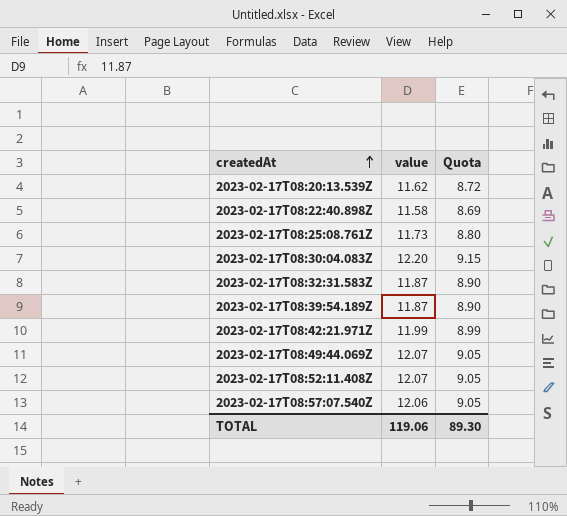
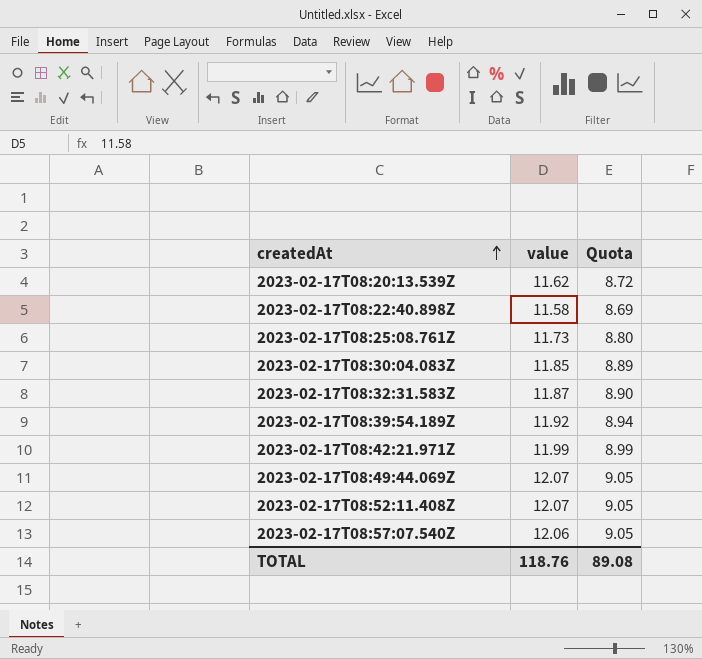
2023-02-17T08:30:04.083Z | value: 12.20 -> 11.85
2023-02-17T08:30:04.083Z | Quota: 9.15 -> 8.89
2023-02-17T08:39:54.189Z | value: 11.87 -> 11.92
2023-02-17T08:39:54.189Z | Quota: 8.90 -> 8.94
TOTAL | value: 119.06 -> 118.76
TOTAL | Quota: 89.30 -> 89.08

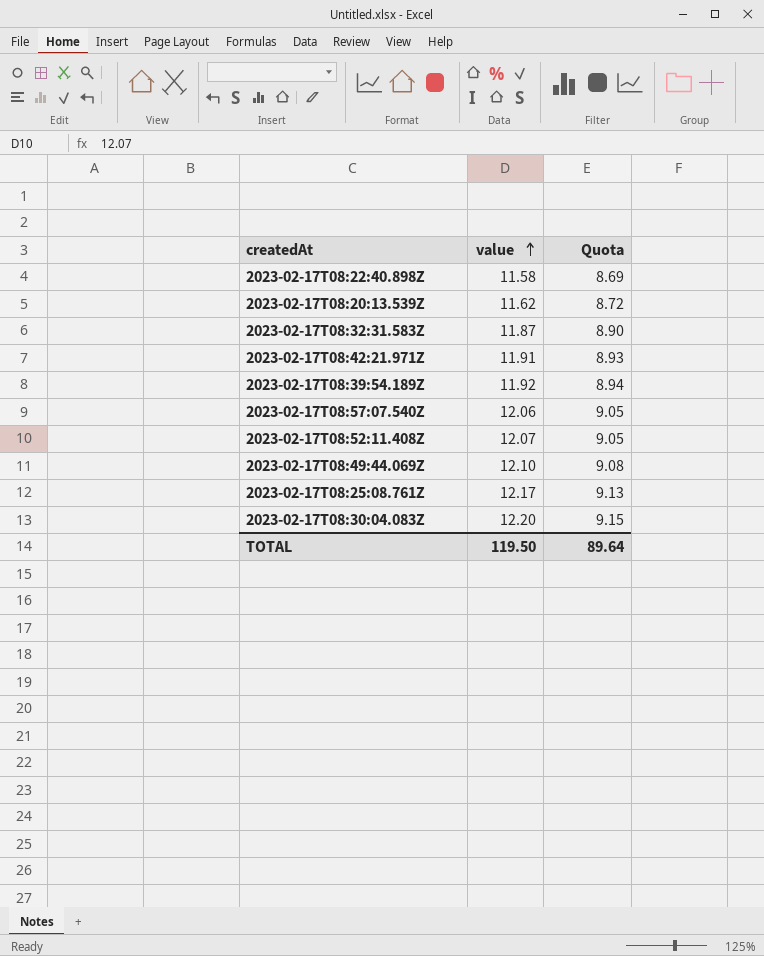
row order: createdAt ascending -> value ascending
2023-02-17T08:42:21.971Z | value: 11.99 -> 11.91
2023-02-17T08:42:21.971Z | Quota: 8.99 -> 8.93
2023-02-17T08:49:44.069Z | value: 12.07 -> 12.10
2023-02-17T08:49:44.069Z | Quota: 9.05 -> 9.08
2023-02-17T08:25:08.761Z | value: 11.73 -> 12.17
2023-02-17T08:25:08.761Z | Quota: 8.80 -> 9.13
2023-02-17T08:30:04.083Z | value: 11.85 -> 12.20
2023-02-17T08:30:04.083Z | Quota: 8.89 -> 9.15
TOTAL | value: 118.76 -> 119.50
TOTAL | Quota: 89.08 -> 89.64

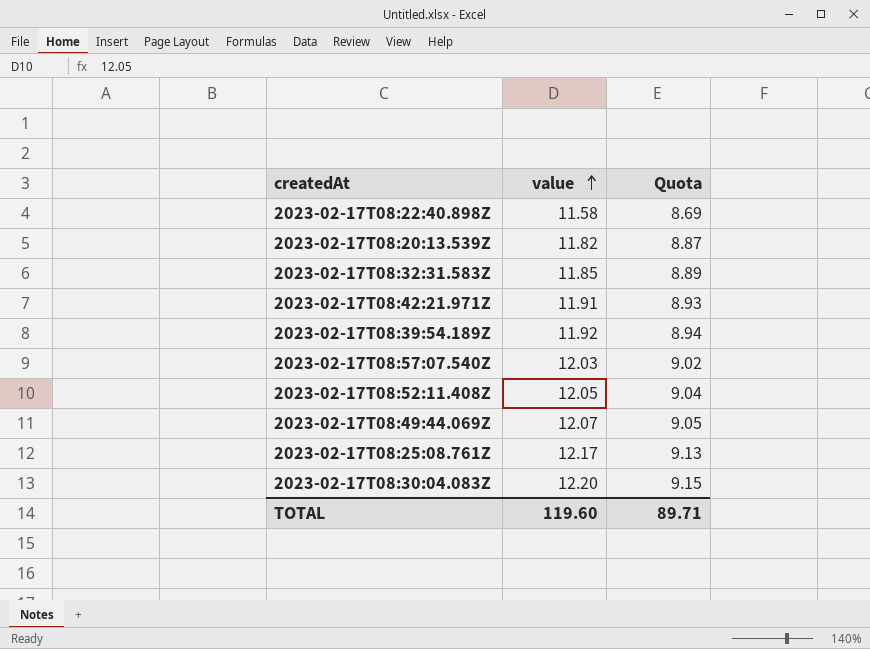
2023-02-17T08:20:13.539Z | value: 11.62 -> 11.82
2023-02-17T08:20:13.539Z | Quota: 8.72 -> 8.87
2023-02-17T08:32:31.583Z | value: 11.87 -> 11.85
2023-02-17T08:32:31.583Z | Quota: 8.90 -> 8.89
2023-02-17T08:57:07.540Z | value: 12.06 -> 12.03
2023-02-17T08:57:07.540Z | Quota: 9.05 -> 9.02
2023-02-17T08:52:11.408Z | value: 12.07 -> 12.05
2023-02-17T08:52:11.408Z | Quota: 9.05 -> 9.04
2023-02-17T08:49:44.069Z | value: 12.10 -> 12.07
2023-02-17T08:49:44.069Z | Quota: 9.08 -> 9.05
TOTAL | value: 119.50 -> 119.60
TOTAL | Quota: 89.64 -> 89.71

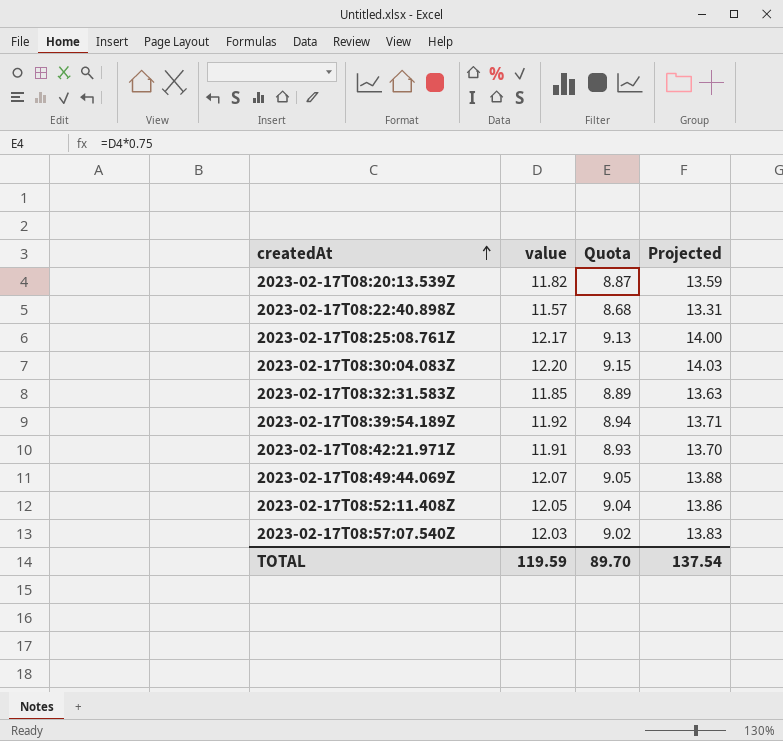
row order: value ascending -> createdAt ascending
column Projected | formula: none -> [value] * 1.15
2023-02-17T08:22:40.898Z | value: 11.58 -> 11.57
2023-02-17T08:22:40.898Z | Quota: 8.69 -> 8.68
TOTAL | value: 119.60 -> 119.59
TOTAL | Quota: 89.71 -> 89.70

